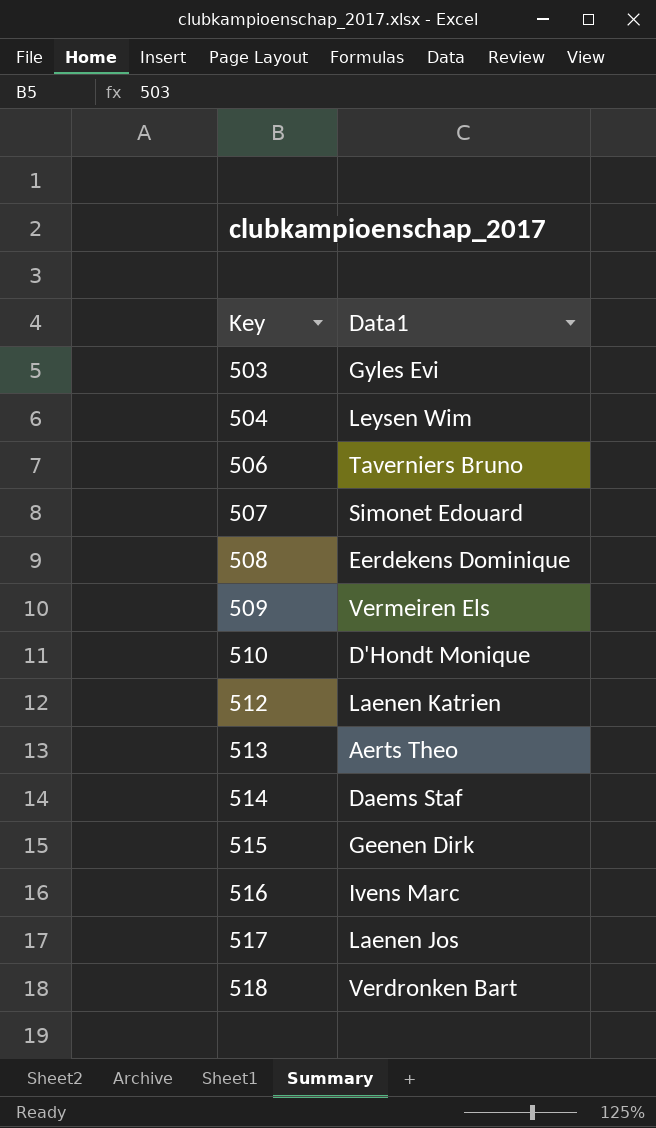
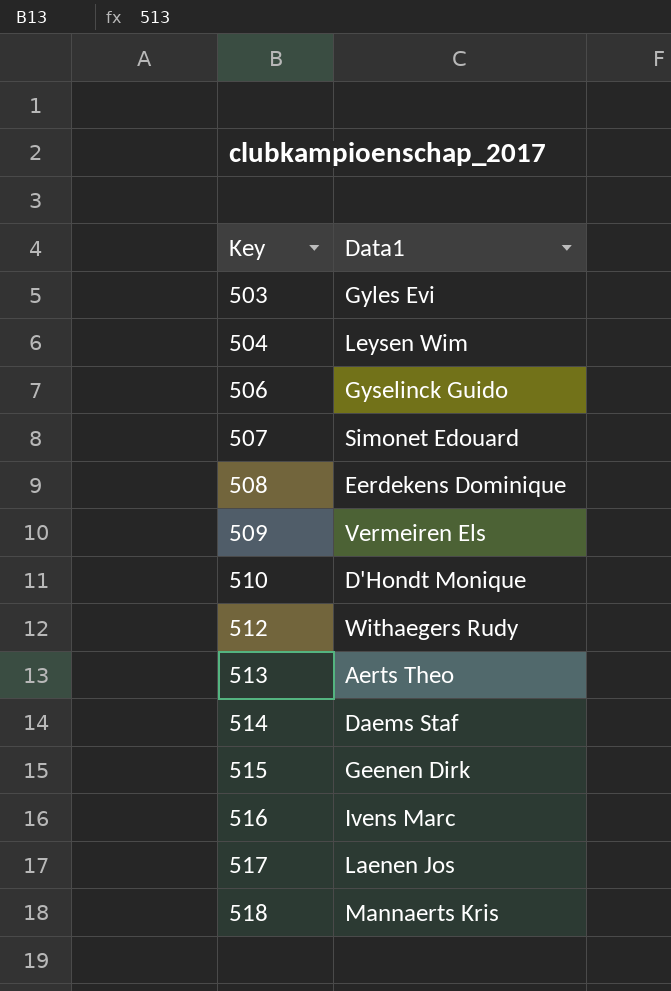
506 | Data1: Taverniers Bruno -> Gyselinck Guido
512 | Data1: Laenen Katrien -> Withaegers Rudy
518 | Data1: Verdronken Bart -> Mannaerts Kris

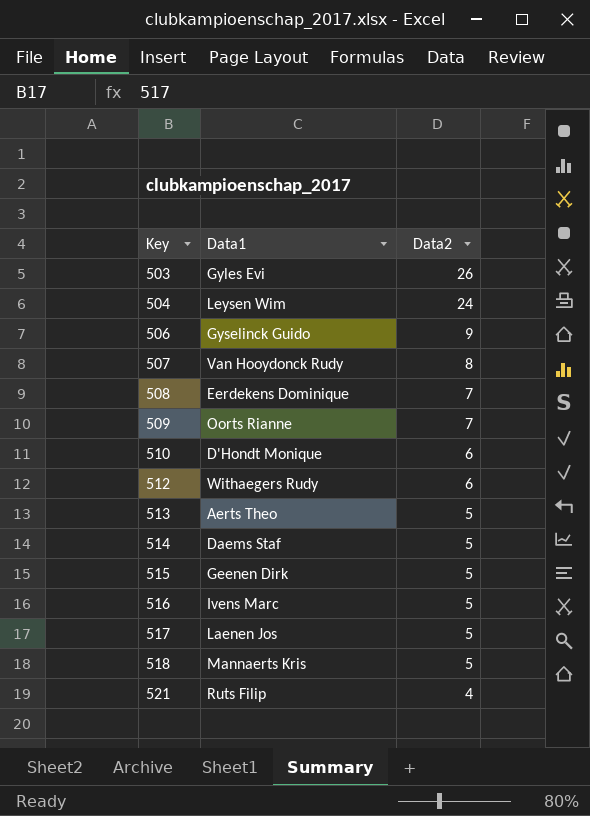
column Data2 | position: none -> 3
507 | Data1: Simonet Edouard -> Van Hooydonck Rudy
509 | Data1: Vermeiren Els -> Oorts Rianne
row 521: none -> Ruts Filip | 4

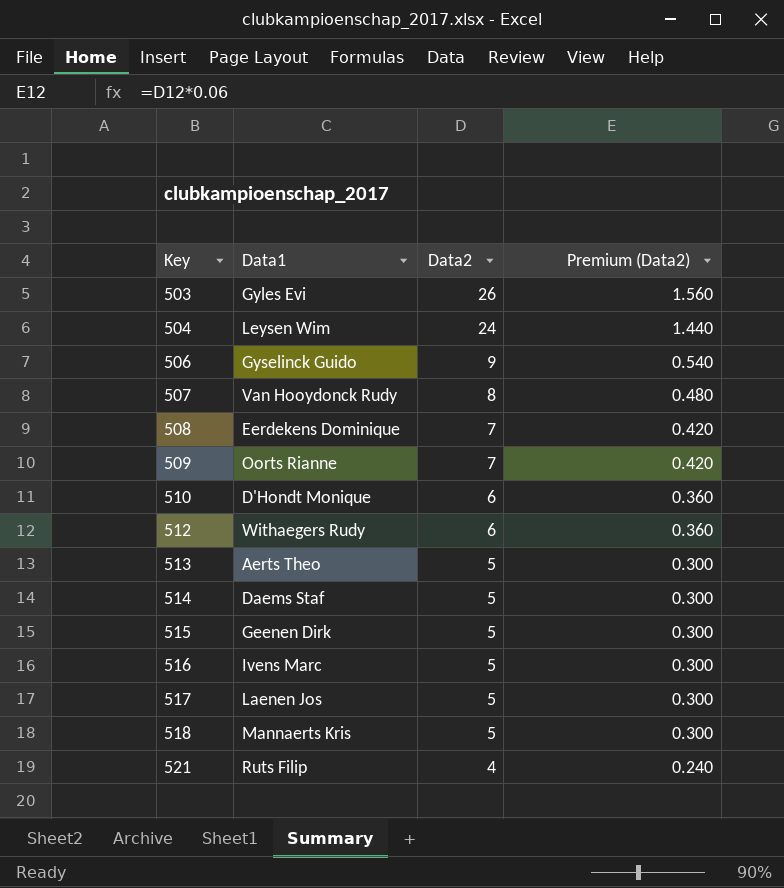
column Premium (Data2) | formula: none -> [Data2] * 0.06

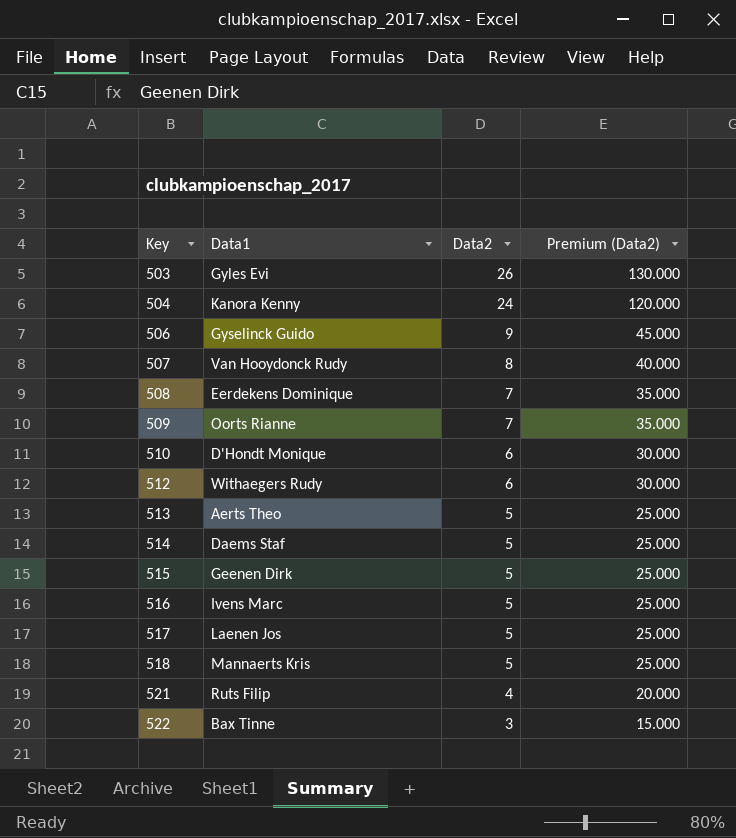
column Premium (Data2) | formula: [Data2] * 0.06 -> [Data2] * 5
504 | Data1: Leysen Wim -> Kanora Kenny
row 522: none -> Bax Tinne | 3 | 15.000

